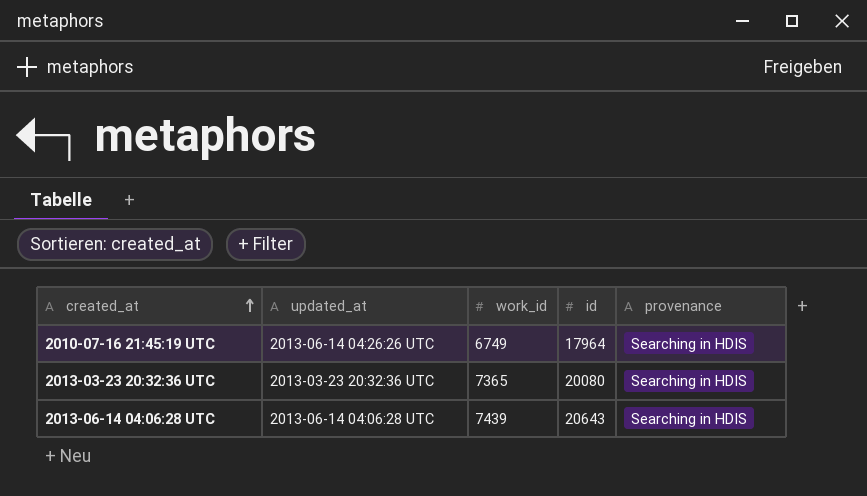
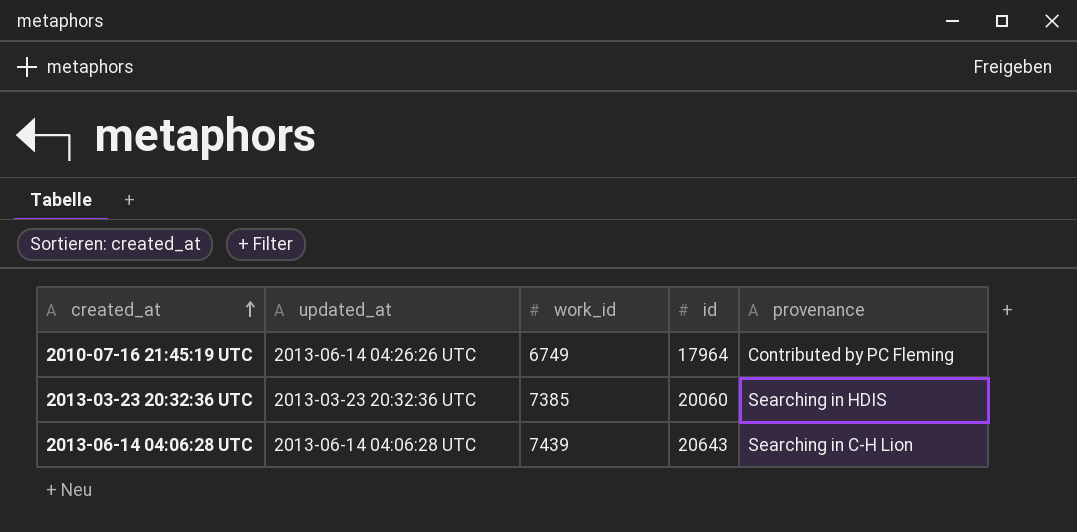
2010-07-16 21:45:19 UTC | provenance: Searching in HDIS -> Contributed by PC Fleming
2013-03-23 20:32:36 UTC | work_id: 7365 -> 7385
2013-03-23 20:32:36 UTC | id: 20080 -> 20060
2013-06-14 04:06:28 UTC | provenance: Searching in HDIS -> Searching in C-H Lion

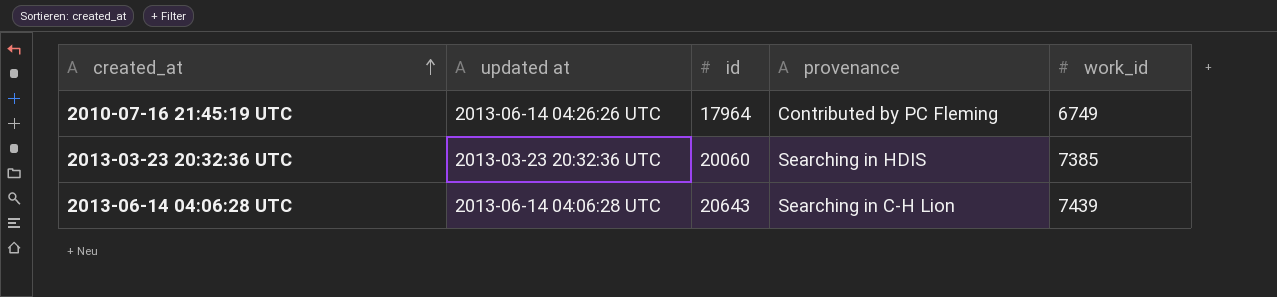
column name: updated_at -> updated at
column work_id | position: 3 -> 5

